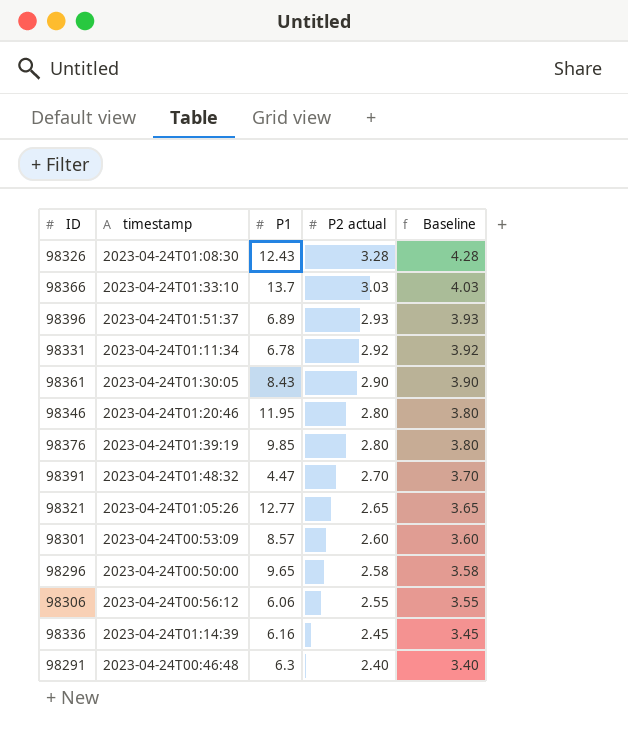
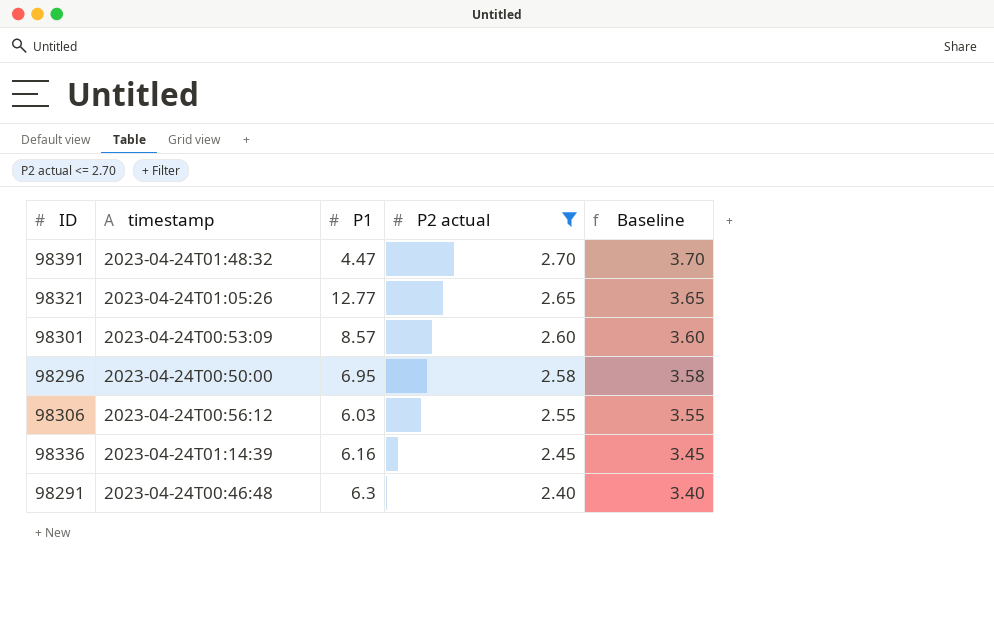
filter: none -> P2 actual <= 2.70
98296 | P1: 9.65 -> 6.95
98306 | P1: 6.06 -> 6.03

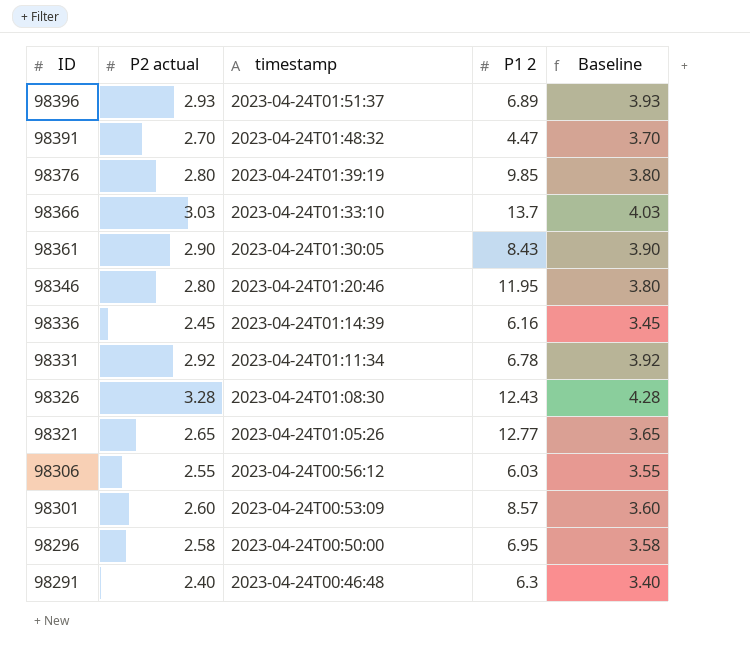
filter: P2 actual <= 2.70 -> none
row order: P2 actual descending -> ID descending
column P2 actual | position: 4 -> 2
column name: P1 -> P1 2

